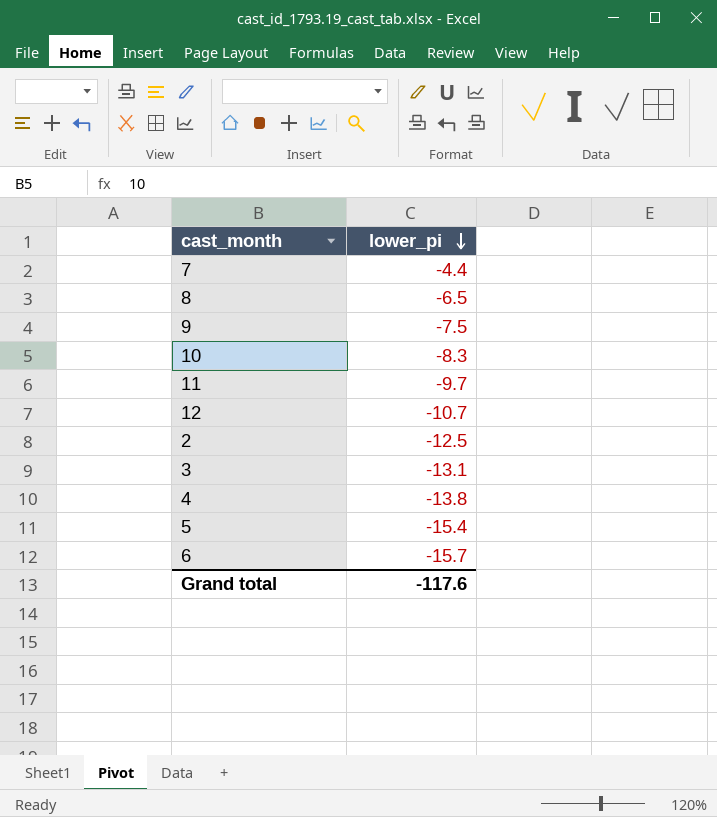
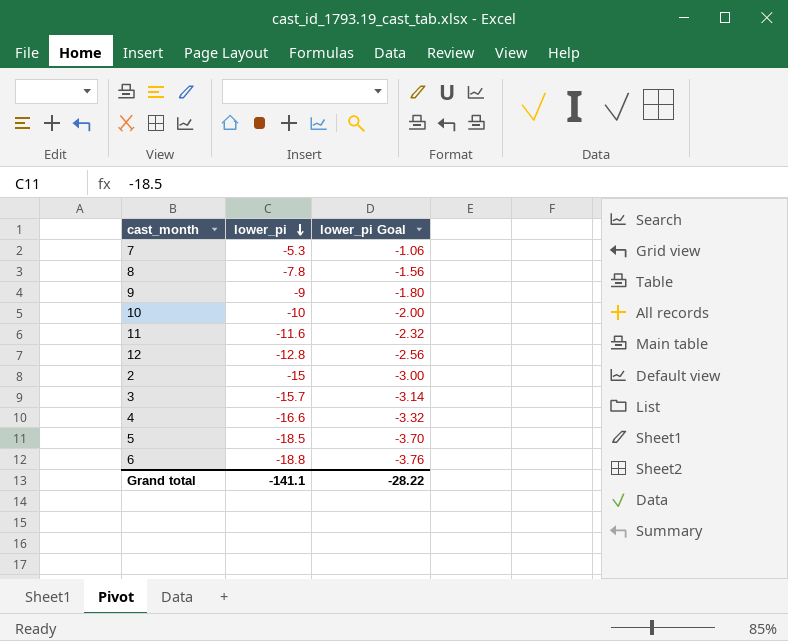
column lower_pi Goal | formula: none -> [lower_pi] * 0.2
7 | lower_pi: -4.4 -> -5.3
8 | lower_pi: -6.5 -> -7.8
9 | lower_pi: -7.5 -> -9
10 | lower_pi: -8.3 -> -10
11 | lower_pi: -9.7 -> -11.6
12 | lower_pi: -10.7 -> -12.8
2 | lower_pi: -12.5 -> -15
3 | lower_pi: -13.1 -> -15.7
4 | lower_pi: -13.8 -> -16.6
5 | lower_pi: -15.4 -> -18.5
6 | lower_pi: -15.7 -> -18.8
Grand total | lower_pi: -117.6 -> -141.1

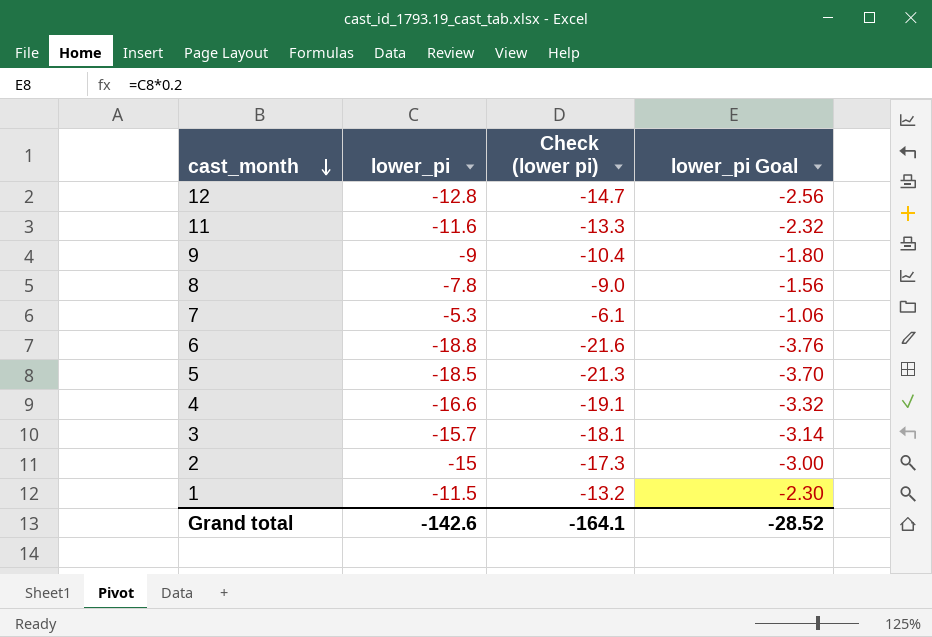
row order: lower_pi descending -> cast_month descending
column Check (lower pi) | formula: none -> [lower_pi] * 1.15
row 10: -10 | -2.00 -> none
row 1: none -> -11.5 | -13.2 | -2.30
Grand total | lower_pi: -141.1 -> -142.6
Grand total | lower_pi Goal: -28.22 -> -28.52

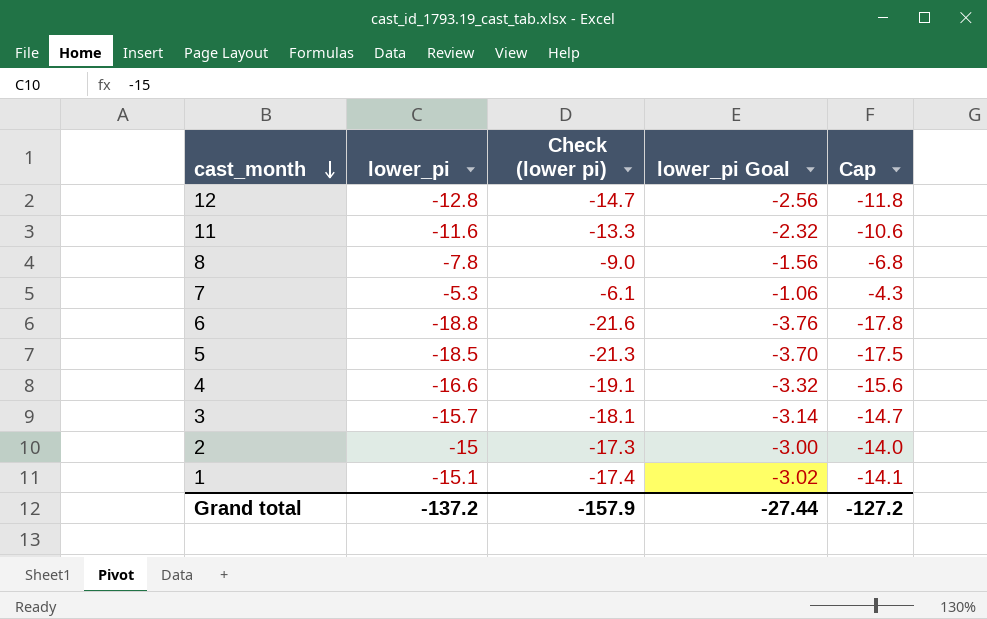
column Cap | formula: none -> [lower_pi] + 1
row 9: -9 | -10.4 | -1.80 -> none
1 | lower_pi: -11.5 -> -15.1
1 | Check (lower pi): -13.2 -> -17.4
1 | lower_pi Goal: -2.30 -> -3.02
Grand total | lower_pi: -142.6 -> -137.2
Grand total | Check (lower pi): -164.1 -> -157.9
Grand total | lower_pi Goal: -28.52 -> -27.44

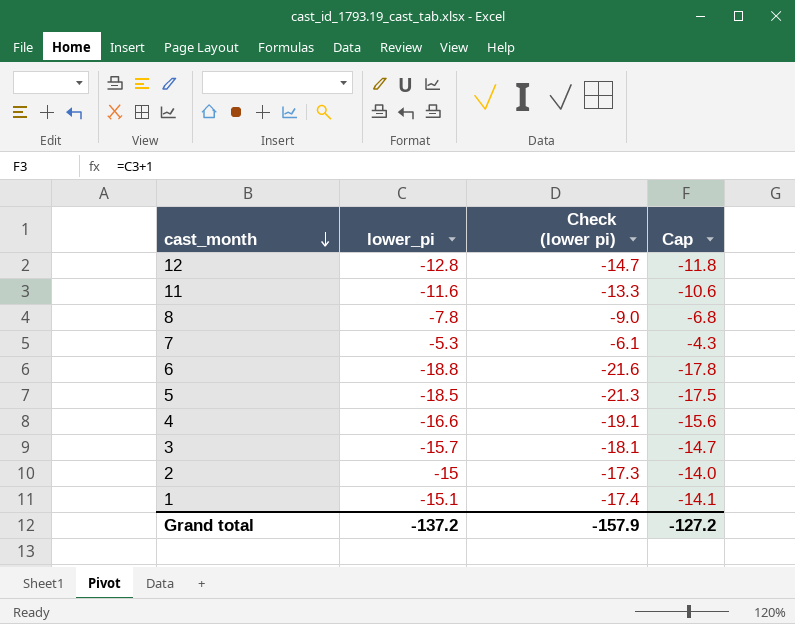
column lower_pi Goal | formula: [lower_pi] * 0.2 -> none

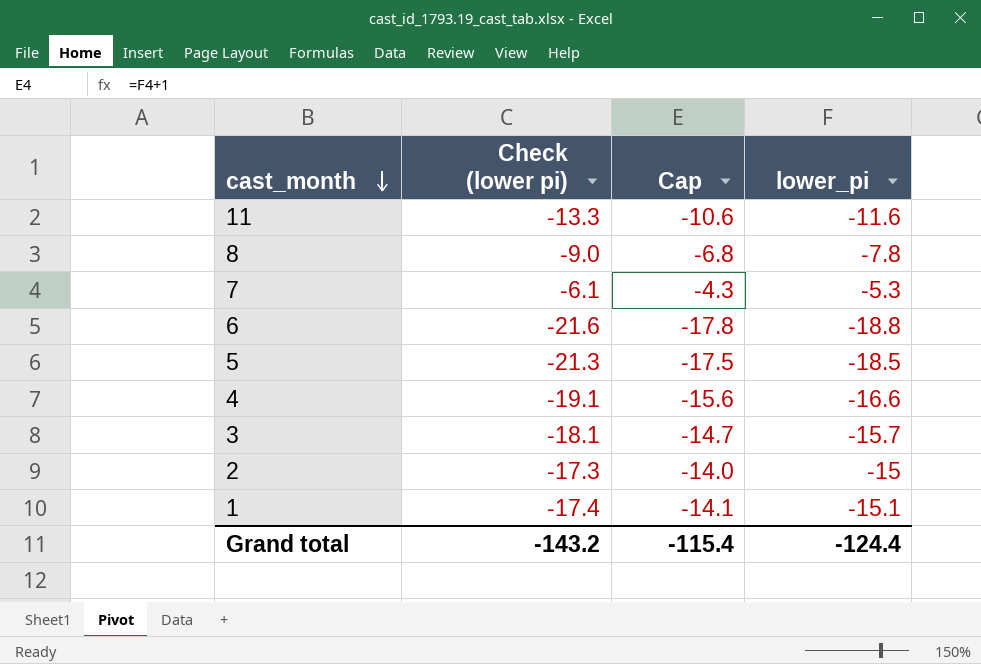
column lower_pi | position: 2 -> 4
row 12: -12.8 | -14.7 | -11.8 -> none
Grand total | Check (lower pi): -157.9 -> -143.2
Grand total | Cap: -127.2 -> -115.4
Grand total | lower_pi: -137.2 -> -124.4

